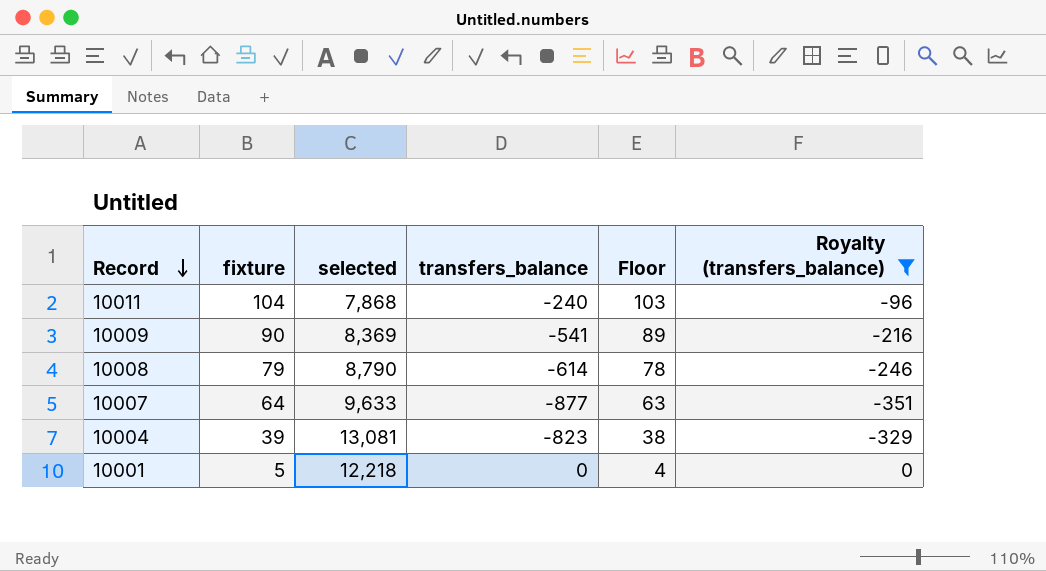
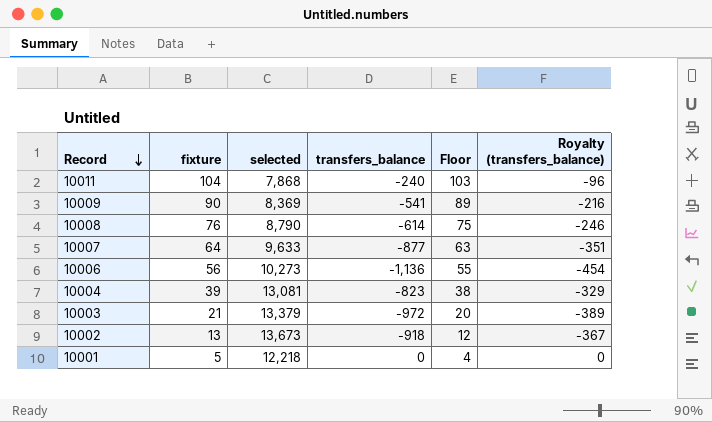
filter: Royalty (transfers_balance) >= -351 -> none
10008 | fixture: 79 -> 76
10008 | Floor: 78 -> 75

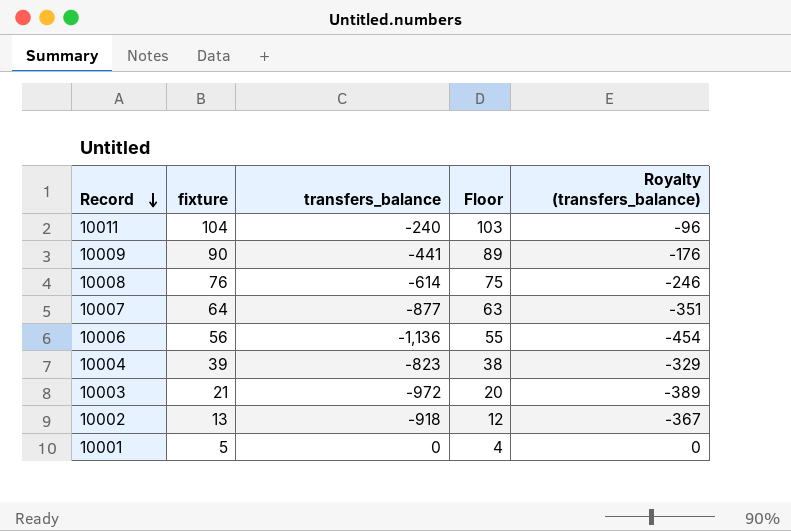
column selected | position: 3 -> none
10009 | transfers_balance: -541 -> -441
10009 | Royalty (transfers_balance): -216 -> -176

